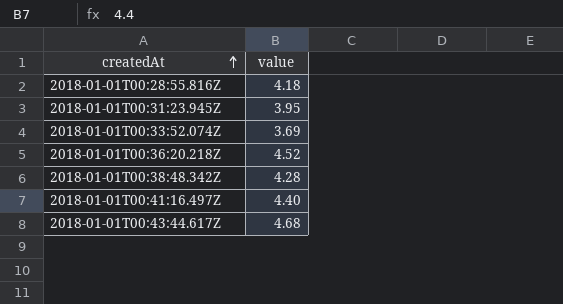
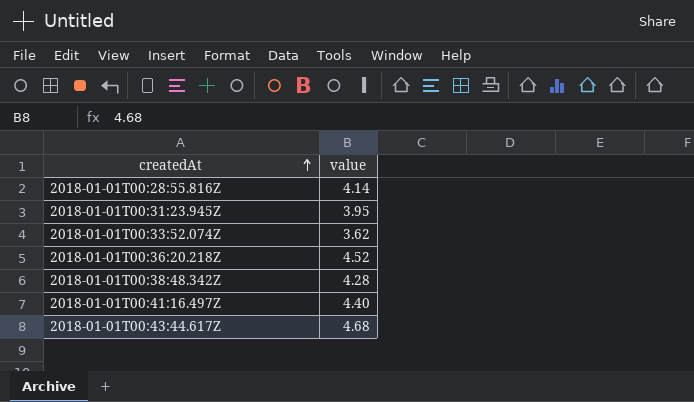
2018-01-01T00:28:55.816Z | value: 4.18 -> 4.14
2018-01-01T00:33:52.074Z | value: 3.69 -> 3.62

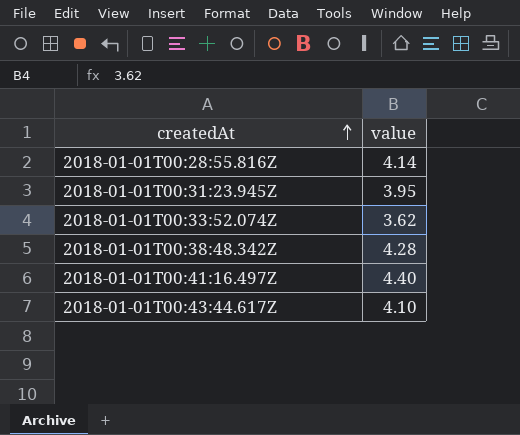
row 2018-01-01T00:36:20.218Z: 4.52 -> none
2018-01-01T00:43:44.617Z | value: 4.68 -> 4.10

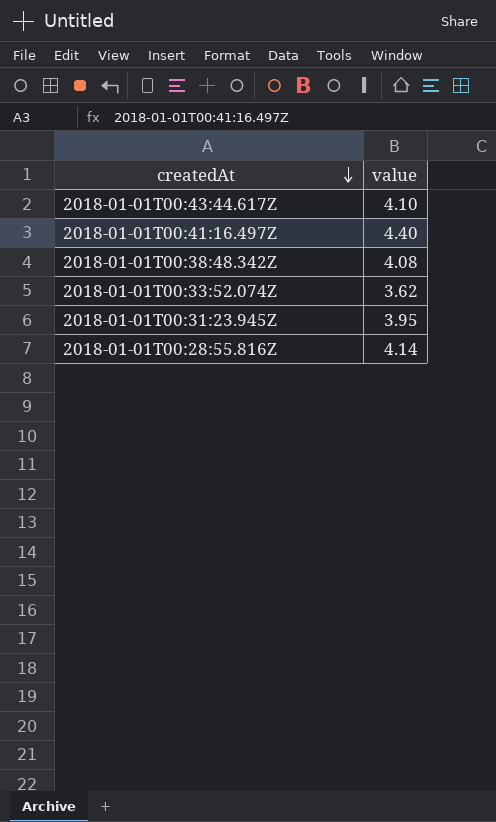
row order: createdAt ascending -> createdAt descending
2018-01-01T00:38:48.342Z | value: 4.28 -> 4.08

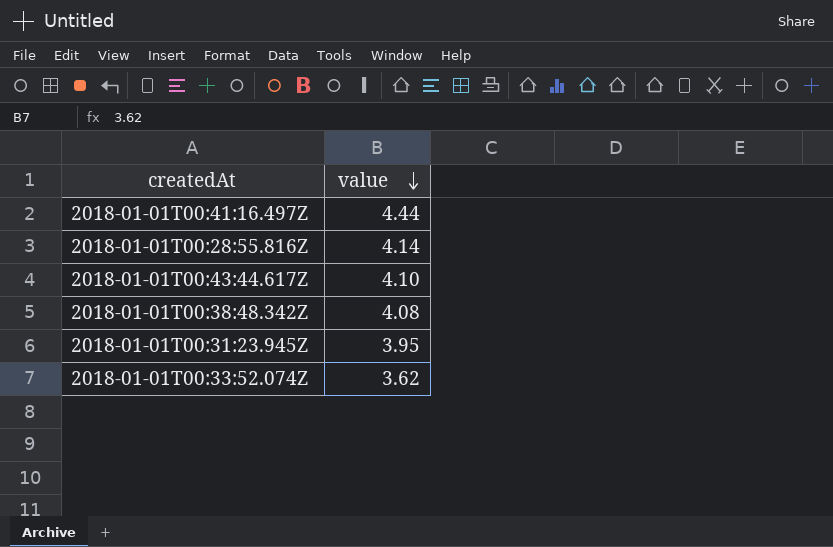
row order: createdAt descending -> value descending
2018-01-01T00:41:16.497Z | value: 4.40 -> 4.44

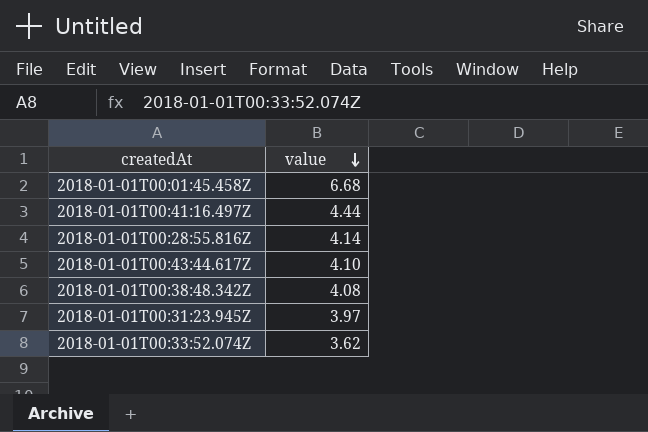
row 2018-01-01T00:01:45.458Z: none -> 6.68
2018-01-01T00:31:23.945Z | value: 3.95 -> 3.97

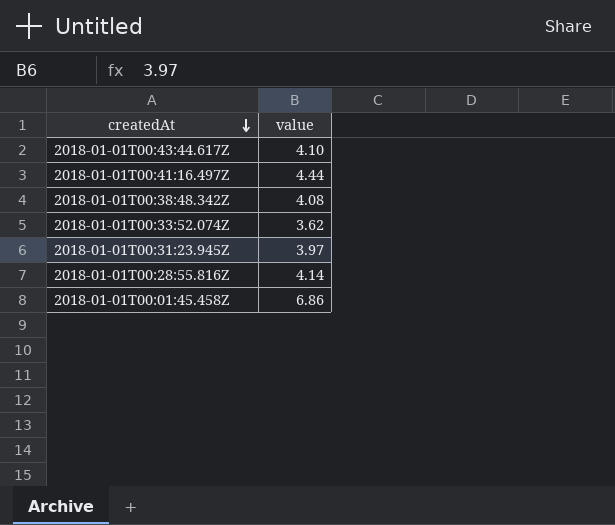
row order: value descending -> createdAt descending
2018-01-01T00:01:45.458Z | value: 6.68 -> 6.86

